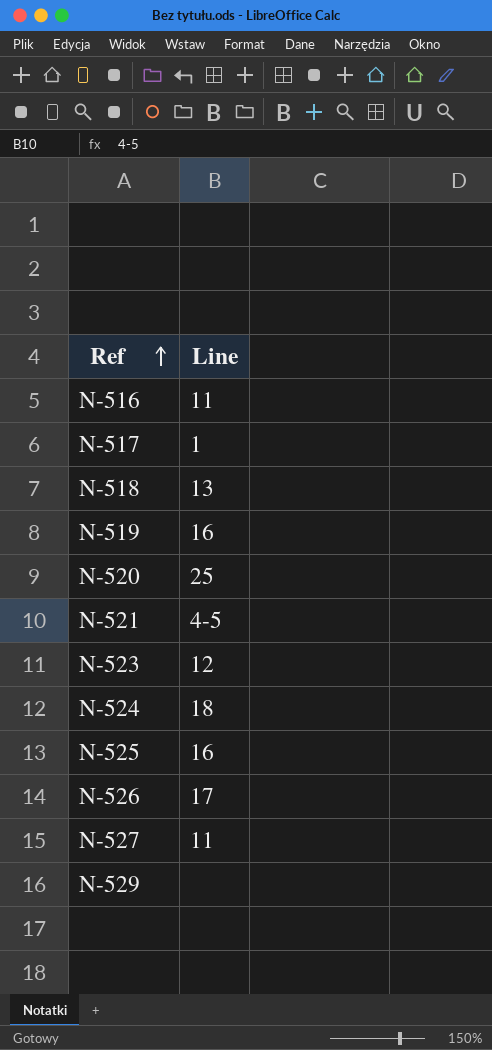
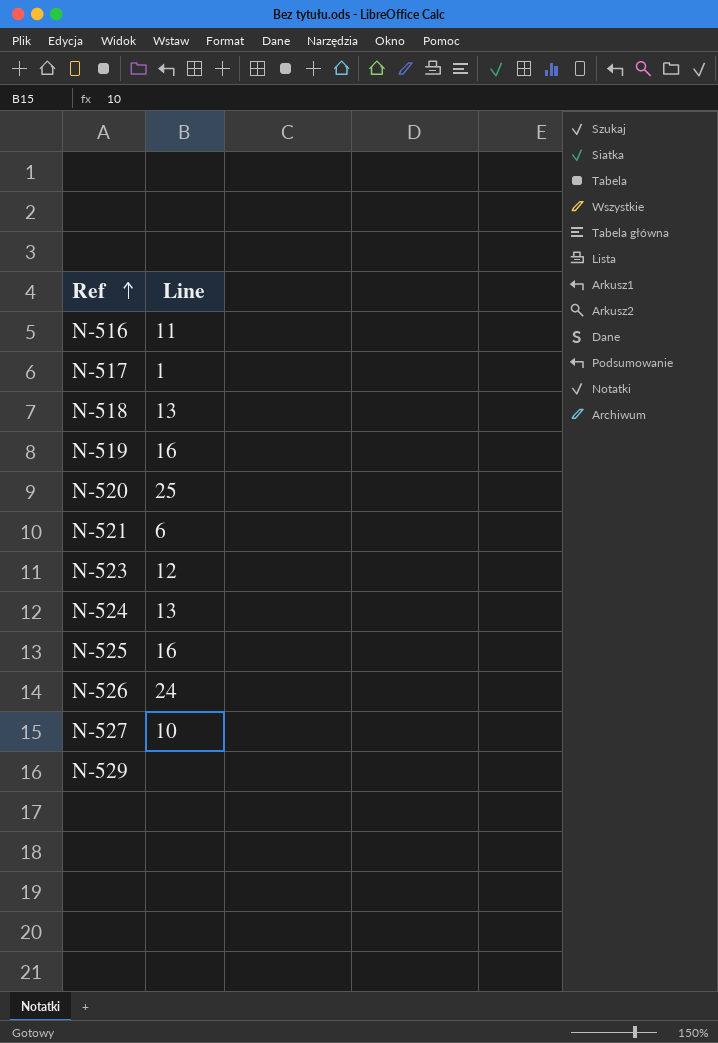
N-521 | Line: 4-5 -> 6
N-524 | Line: 18 -> 13
N-526 | Line: 17 -> 24
N-527 | Line: 11 -> 10

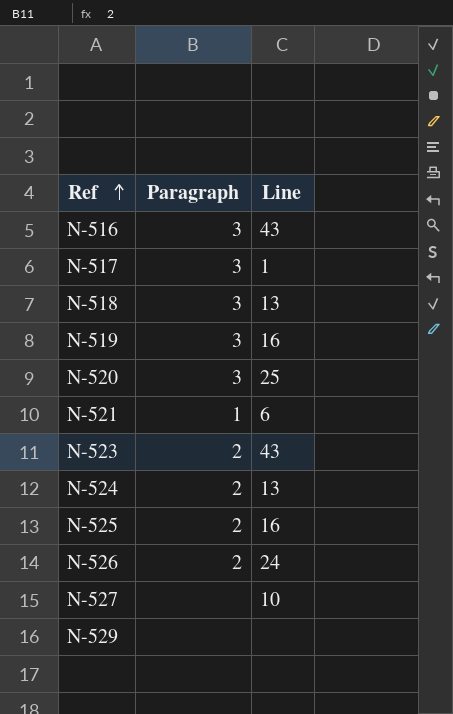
column Paragraph | position: none -> 2
N-516 | Line: 11 -> 43
N-523 | Line: 12 -> 43

